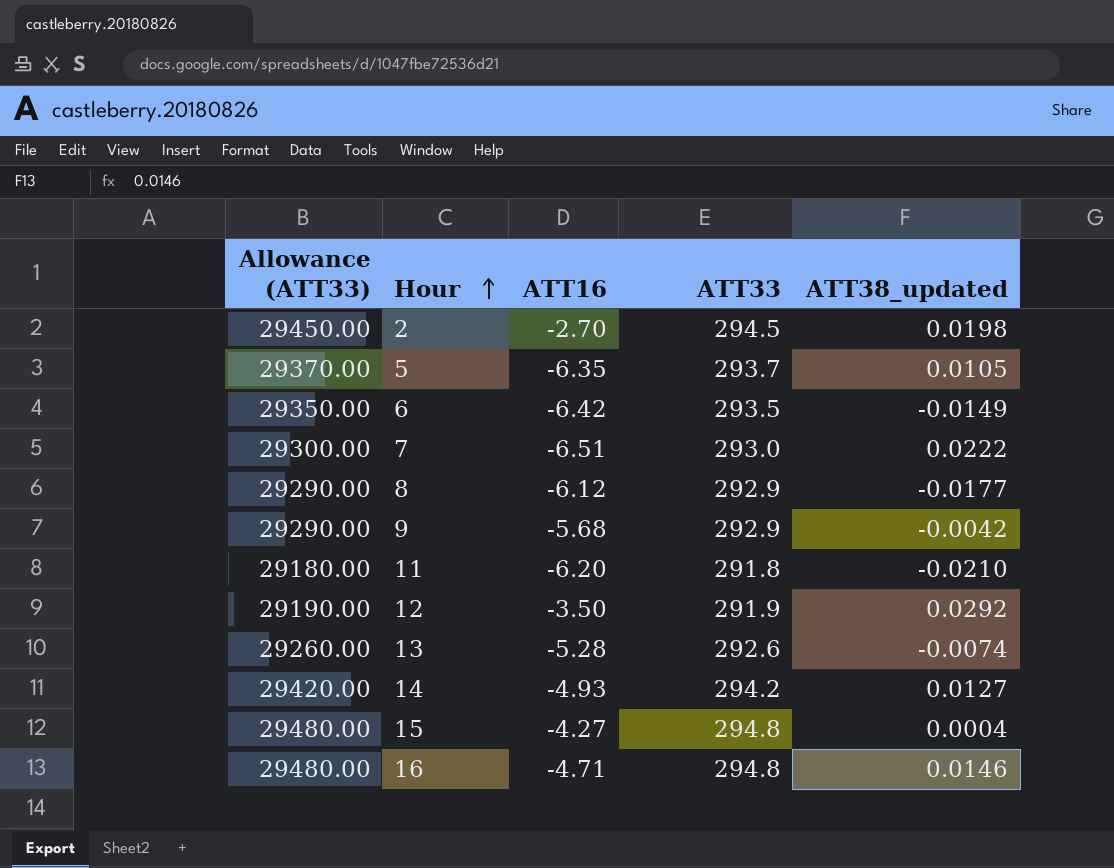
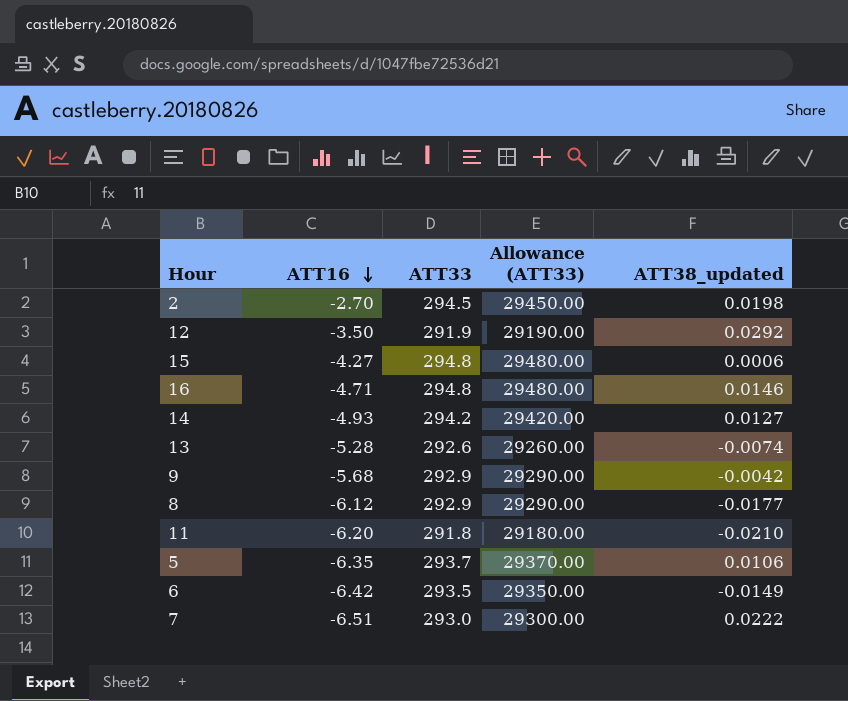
row order: Hour ascending -> ATT16 descending
column Allowance (ATT33) | position: 1 -> 4
15 | ATT38_updated: 0.0004 -> 0.0006
5 | ATT38_updated: 0.0105 -> 0.0106

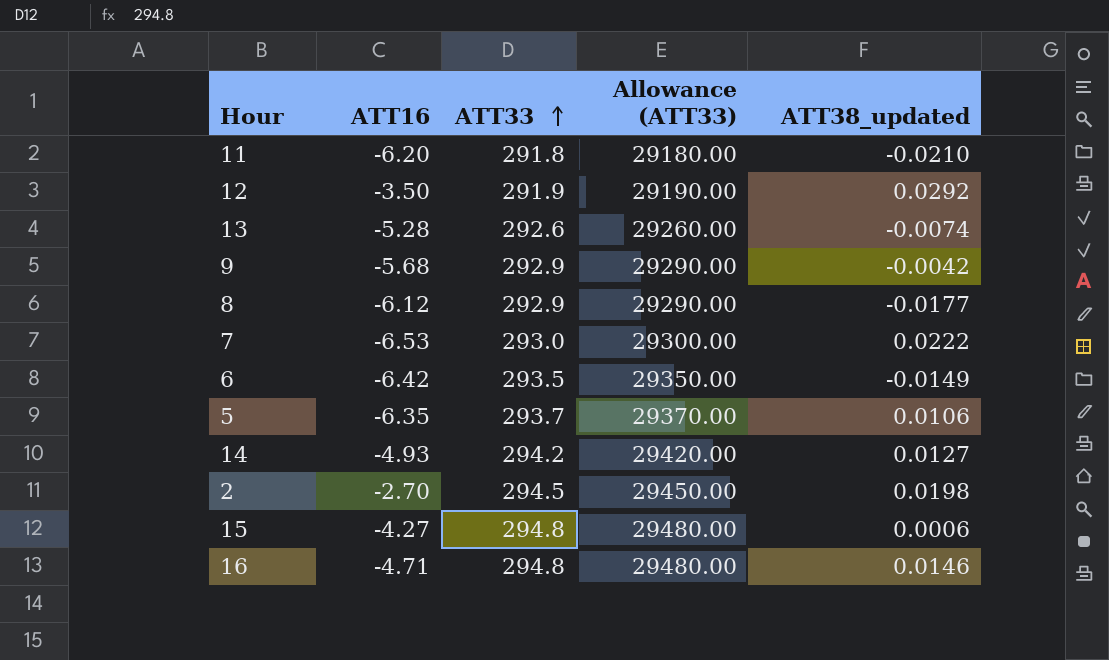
row order: ATT16 descending -> ATT33 ascending
7 | ATT16: -6.51 -> -6.53

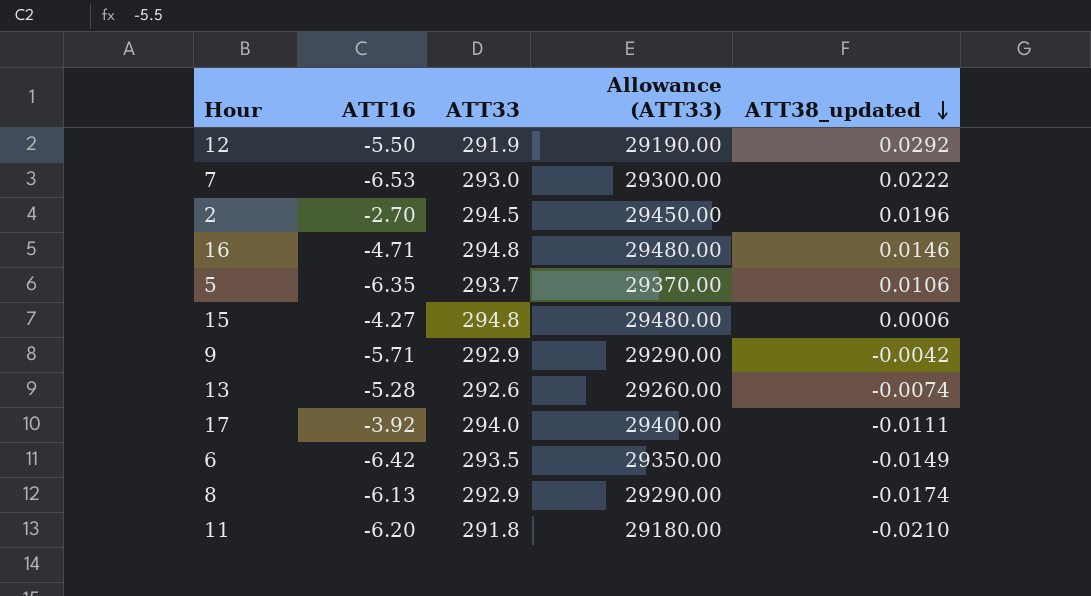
row order: ATT33 ascending -> ATT38_updated descending
row 14: -4.93 | 294.2 | 29420.00 | 0.0127 -> none
12 | ATT16: -3.50 -> -5.50
2 | ATT38_updated: 0.0198 -> 0.0196
9 | ATT16: -5.68 -> -5.71
row 17: none -> -3.92 | 294.0 | 29400.00 | -0.0111
8 | ATT16: -6.12 -> -6.13
8 | ATT38_updated: -0.0177 -> -0.0174

